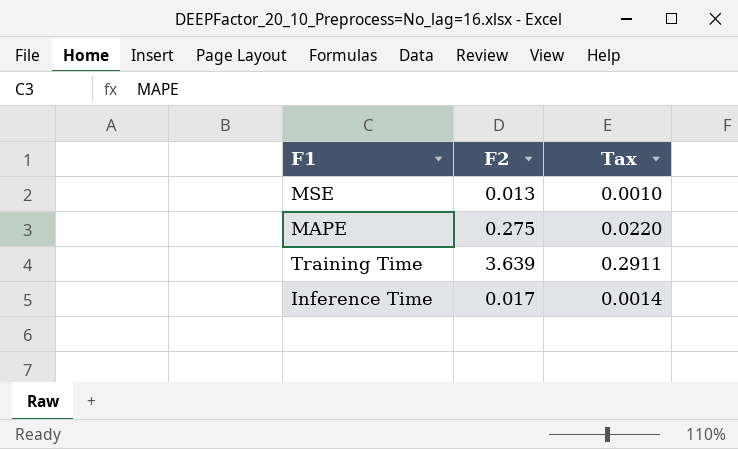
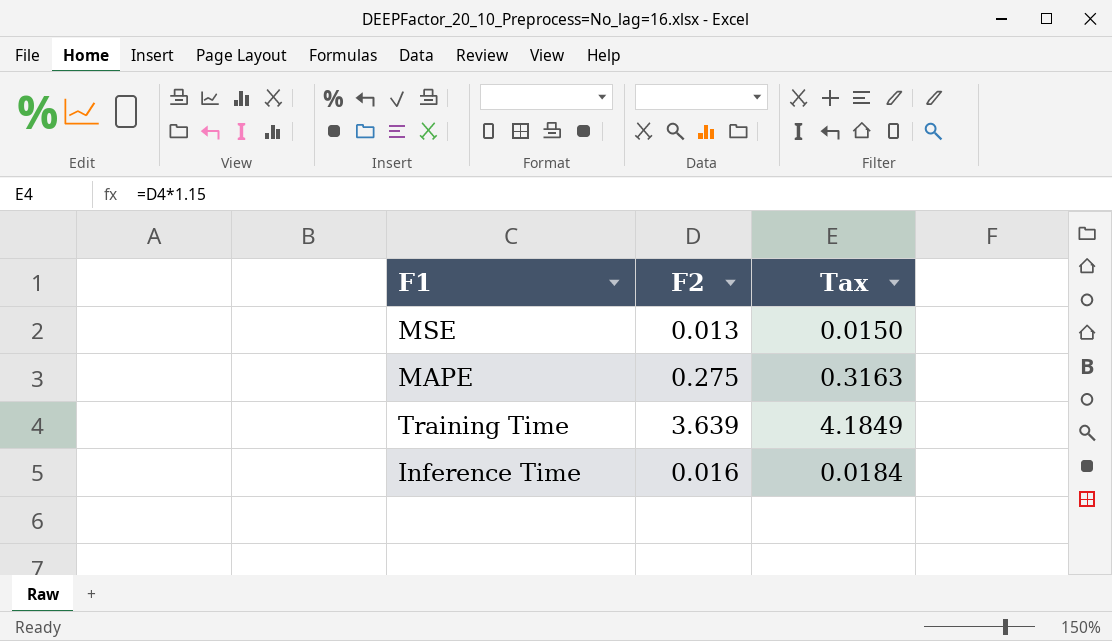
column Tax | formula: [F2] * 0.08 -> [F2] * 1.15
Inference Time | F2: 0.017 -> 0.016

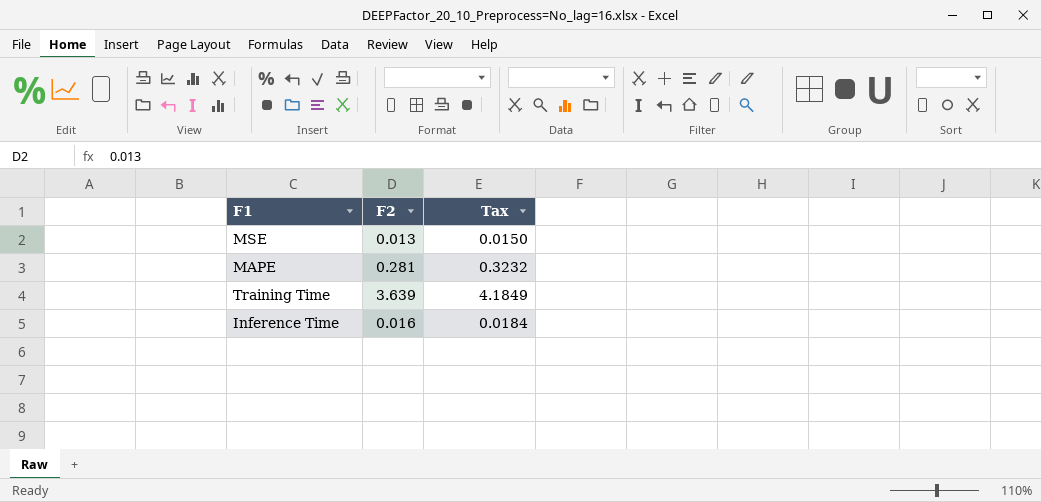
MAPE | F2: 0.275 -> 0.281
MAPE | Tax: 0.3163 -> 0.3232

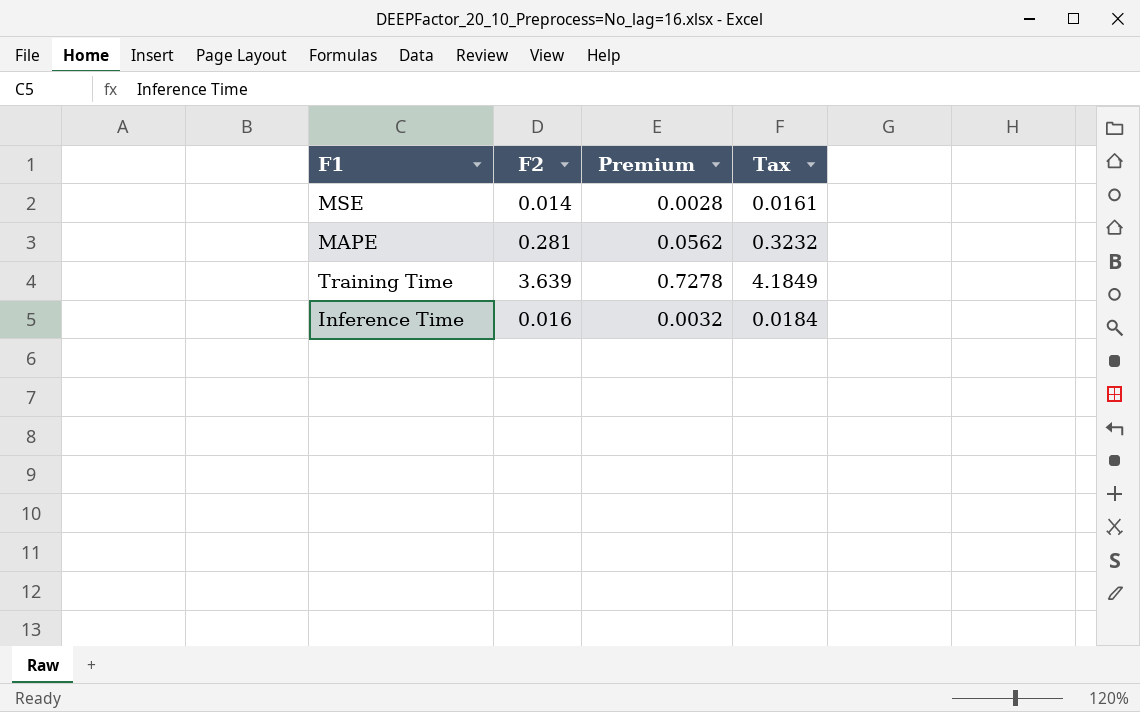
column Premium | formula: none -> [F2] * 0.2
MSE | F2: 0.013 -> 0.014
MSE | Tax: 0.0150 -> 0.0161

